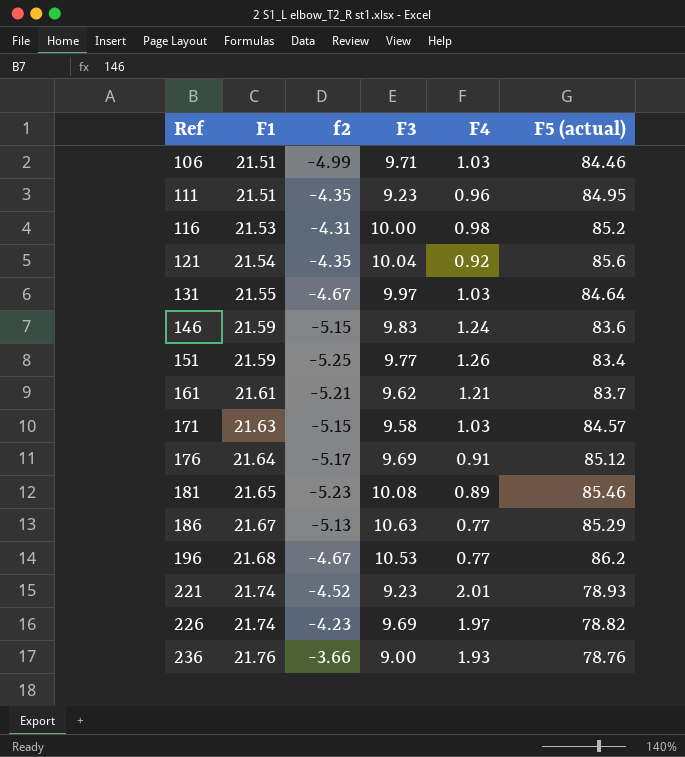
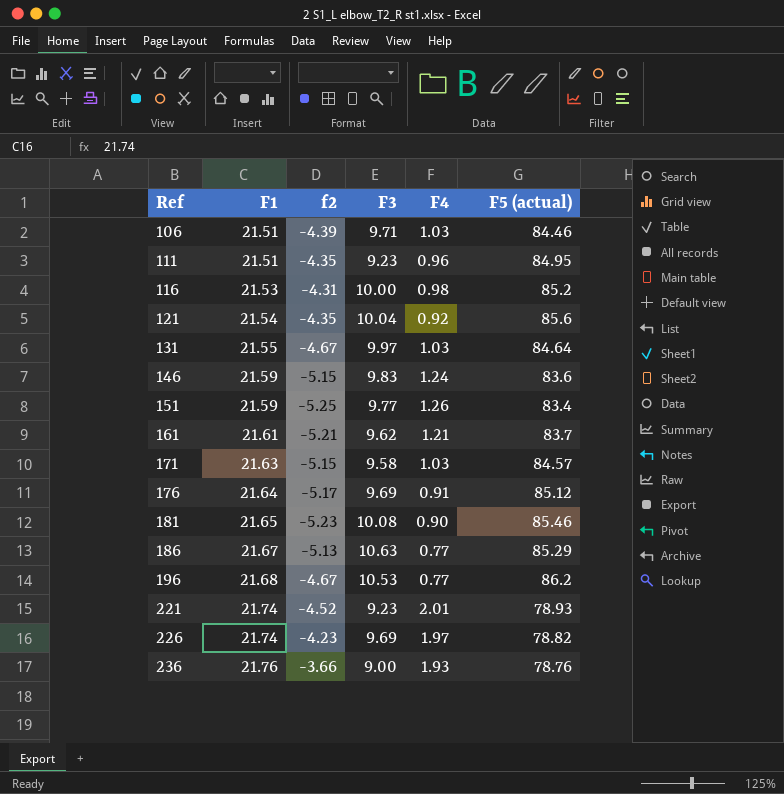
106 | f2: -4.99 -> -4.39
181 | F4: 0.89 -> 0.90

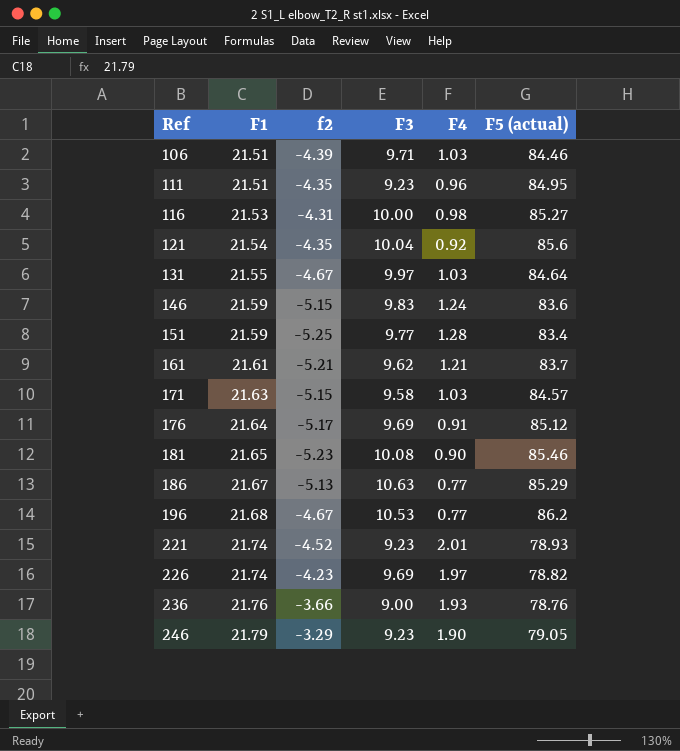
116 | F5 (actual): 85.2 -> 85.27
151 | F4: 1.26 -> 1.28
row 246: none -> 21.79 | -3.29 | 9.23 | 1.90 | 79.05

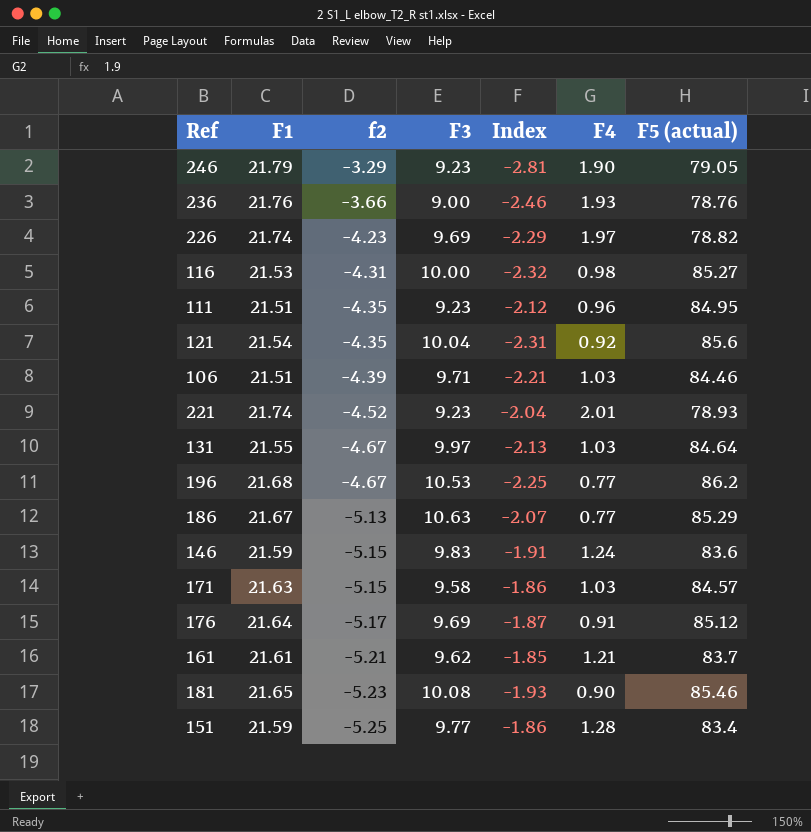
row order: Ref ascending -> f2 descending
column Index | formula: none -> [F3] / [f2]

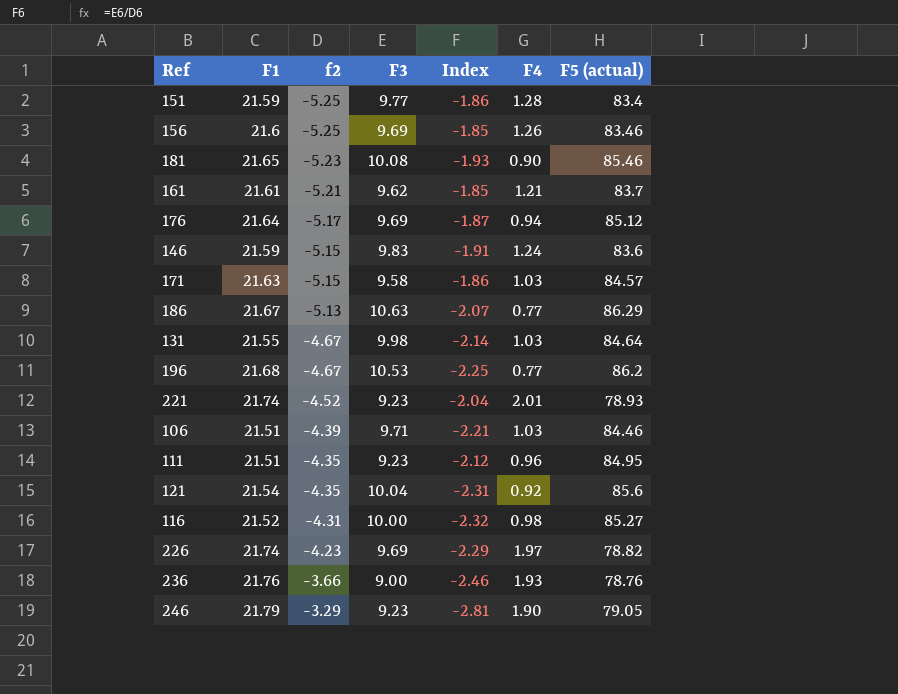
row order: f2 descending -> f2 ascending
row 156: none -> 21.6 | -5.25 | 9.69 | -1.85 | 1.26 | 83.46
176 | F4: 0.91 -> 0.94
186 | F5 (actual): 85.29 -> 86.29
131 | F3: 9.97 -> 9.98
131 | Index: -2.13 -> -2.14
116 | F1: 21.53 -> 21.52

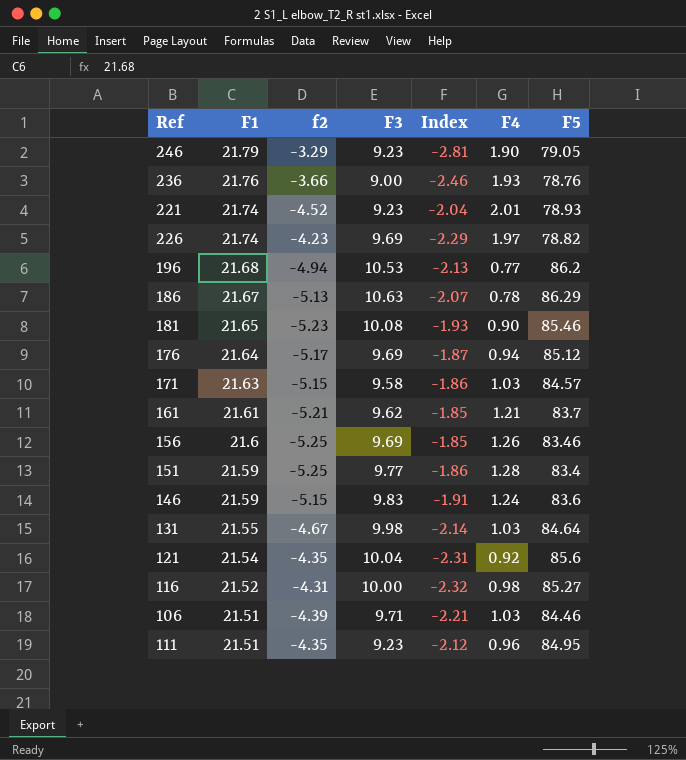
row order: f2 ascending -> F1 descending
column name: F5 (actual) -> F5
196 | f2: -4.67 -> -4.94
196 | Index: -2.25 -> -2.13
186 | F4: 0.77 -> 0.78

